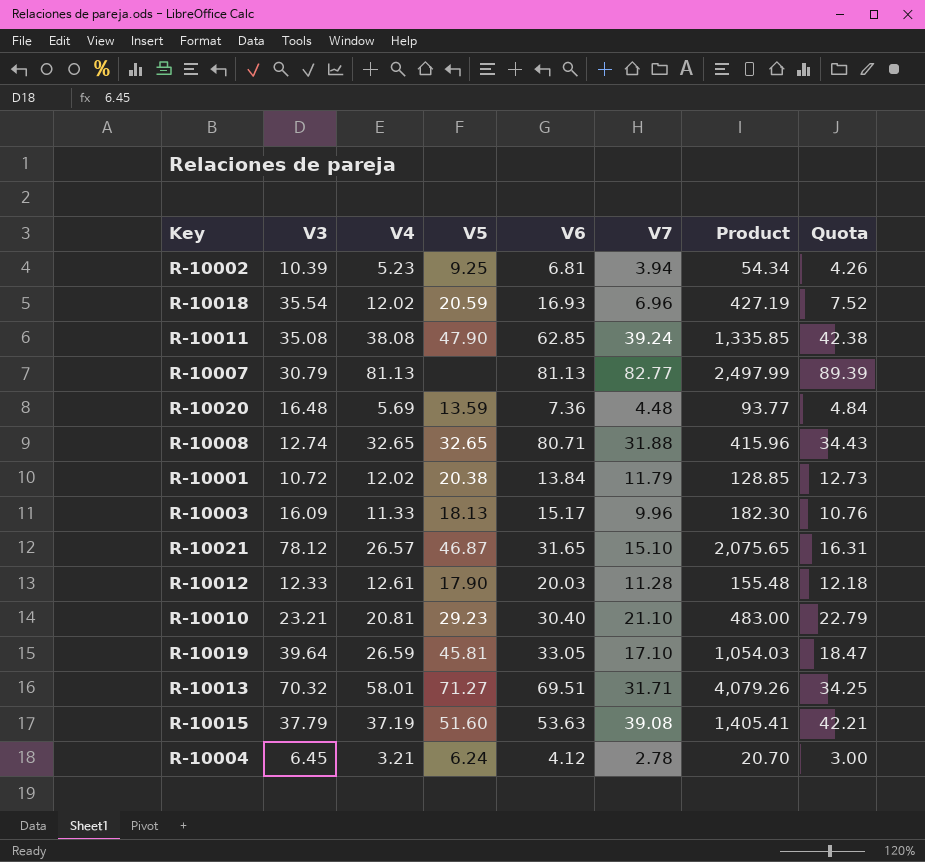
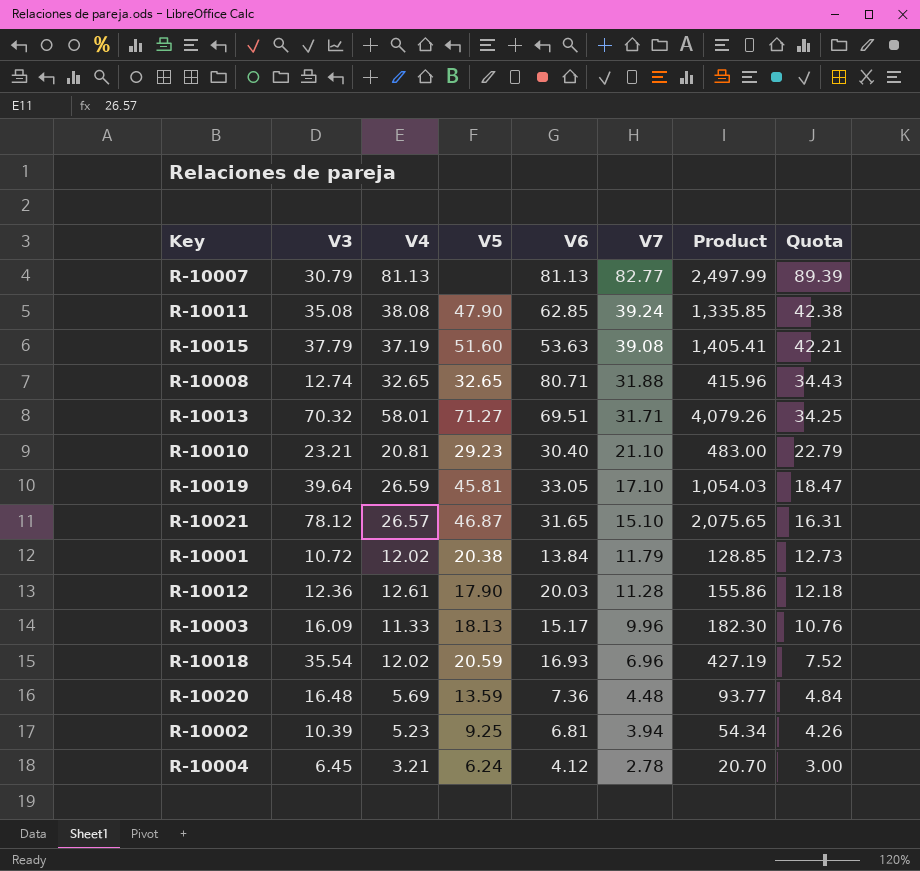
row order: none -> V7 descending
R-10012 | V3: 12.33 -> 12.36
R-10012 | Product: 155.48 -> 155.86

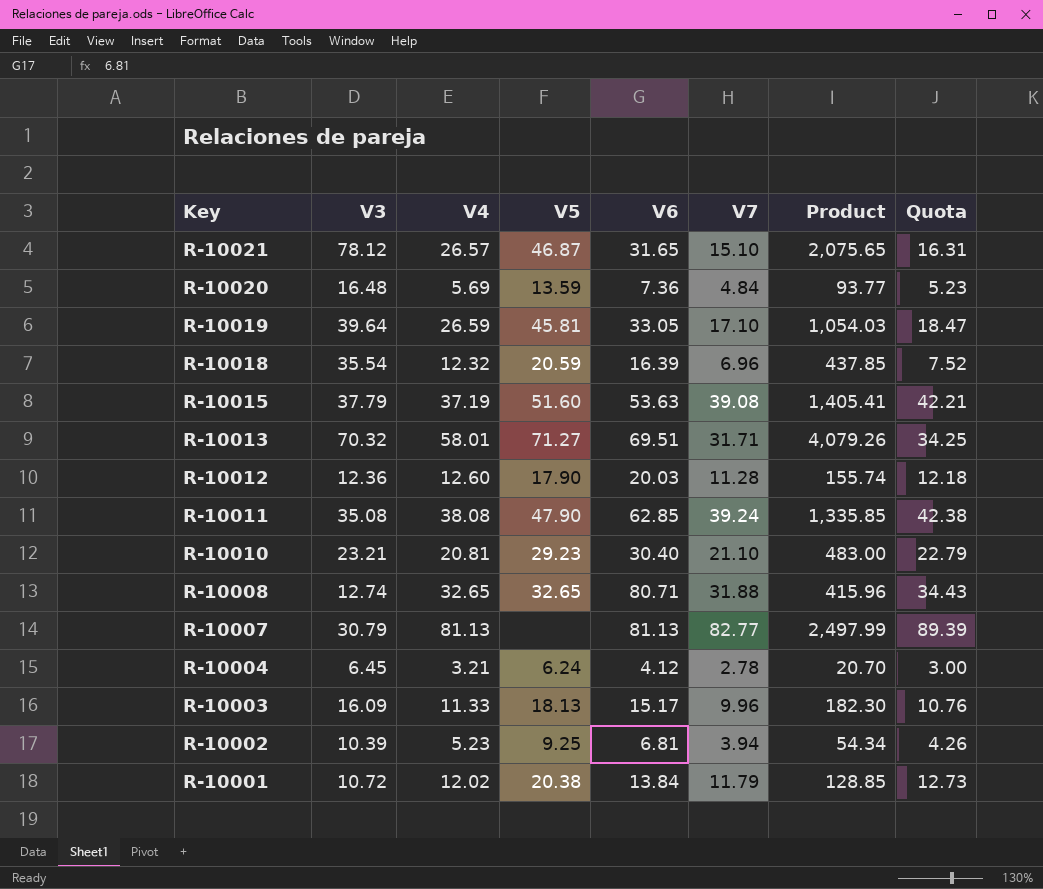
row order: V7 descending -> Key descending
R-10020 | V7: 4.48 -> 4.84
R-10020 | Quota: 4.84 -> 5.23
R-10018 | V4: 12.02 -> 12.32
R-10018 | V6: 16.93 -> 16.39
R-10018 | Product: 427.19 -> 437.85
R-10012 | V4: 12.61 -> 12.60
R-10012 | Product: 155.86 -> 155.74

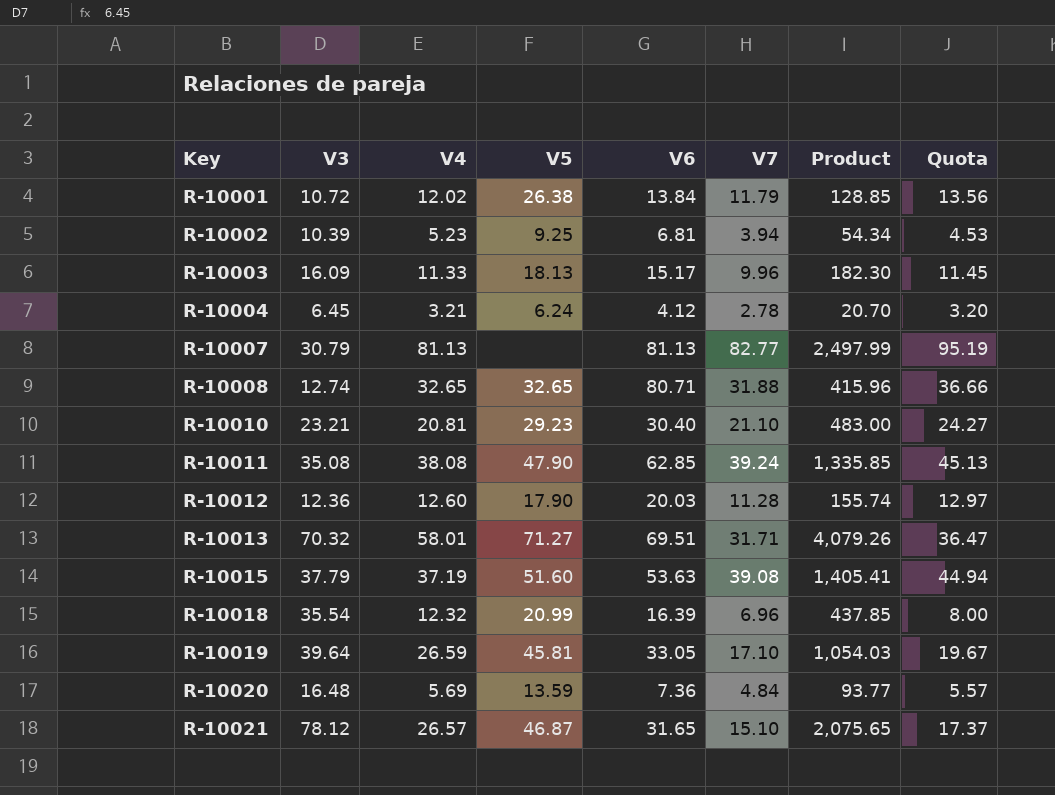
row order: Key descending -> Key ascending
column Quota | formula: [V7] * 1.08 -> [V7] * 1.15
R-10001 | V5: 20.38 -> 26.38
R-10018 | V5: 20.59 -> 20.99

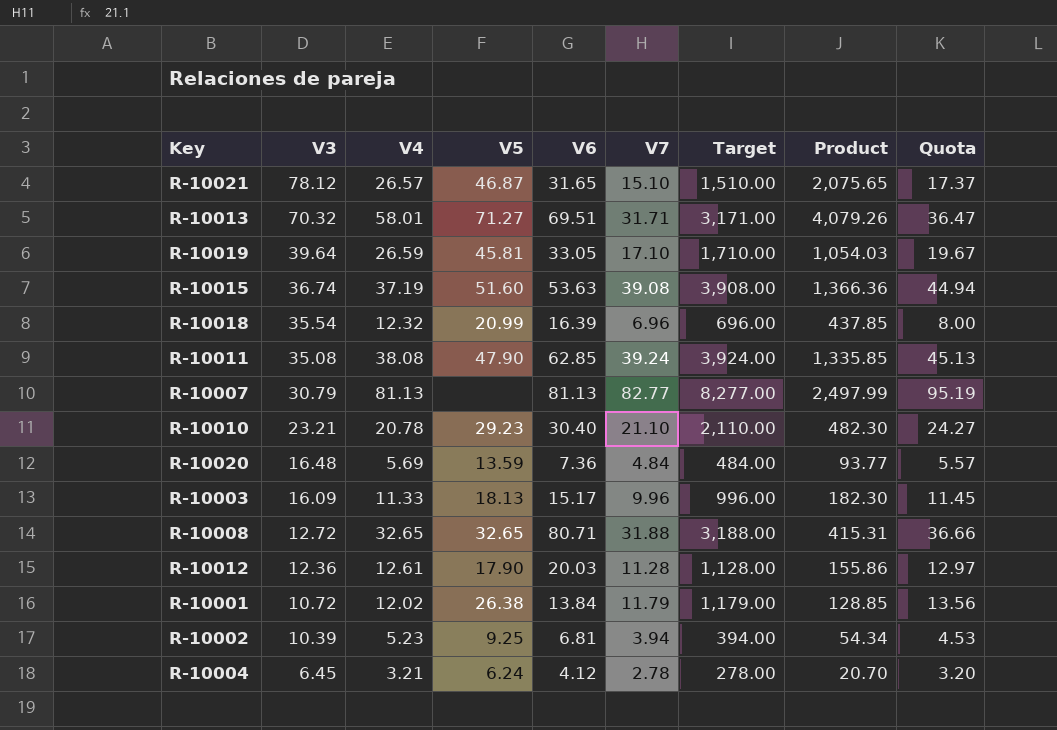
row order: Key ascending -> V3 descending
column Target | formula: none -> [V7] * 100
R-10015 | V3: 37.79 -> 36.74
R-10015 | Product: 1,405.41 -> 1,366.36
R-10010 | V4: 20.81 -> 20.78
R-10010 | Product: 483.00 -> 482.30
R-10008 | V3: 12.74 -> 12.72
R-10008 | Product: 415.96 -> 415.31
R-10012 | V4: 12.60 -> 12.61
R-10012 | Product: 155.74 -> 155.86

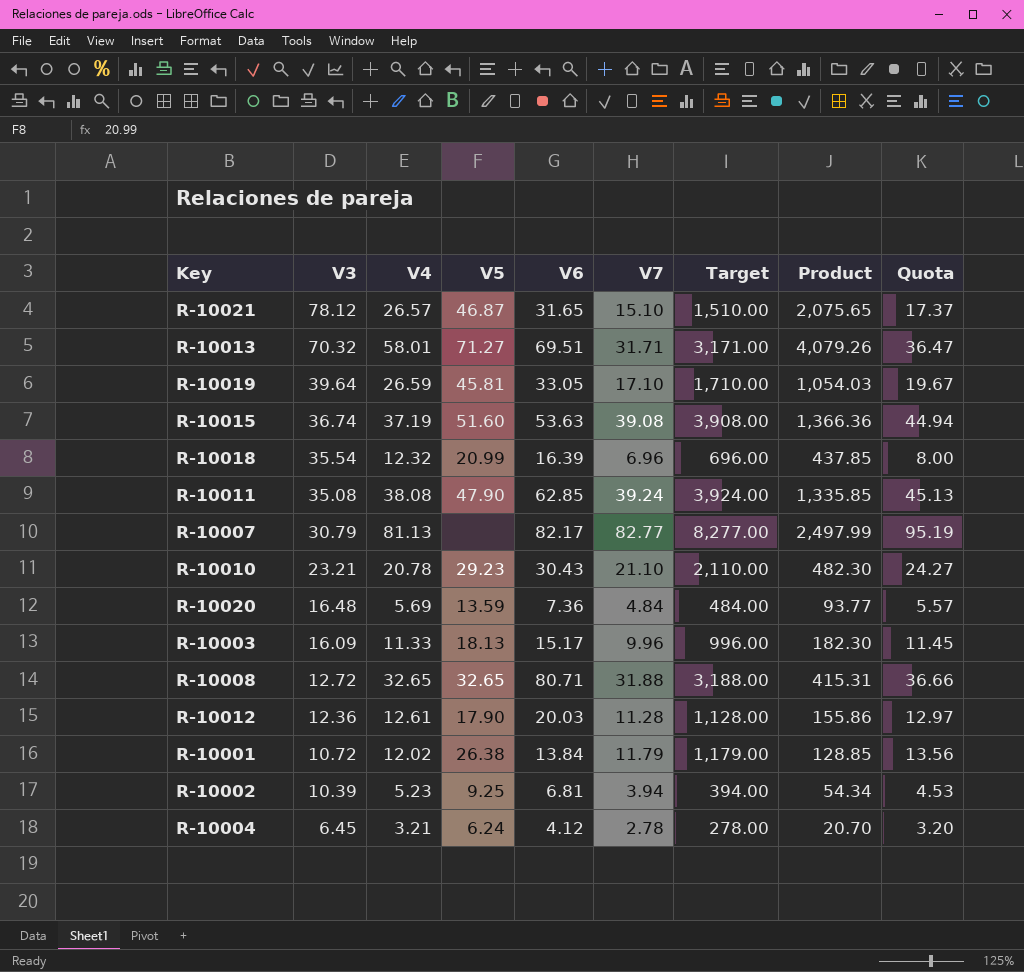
R-10007 | V6: 81.13 -> 82.17
R-10010 | V6: 30.40 -> 30.43

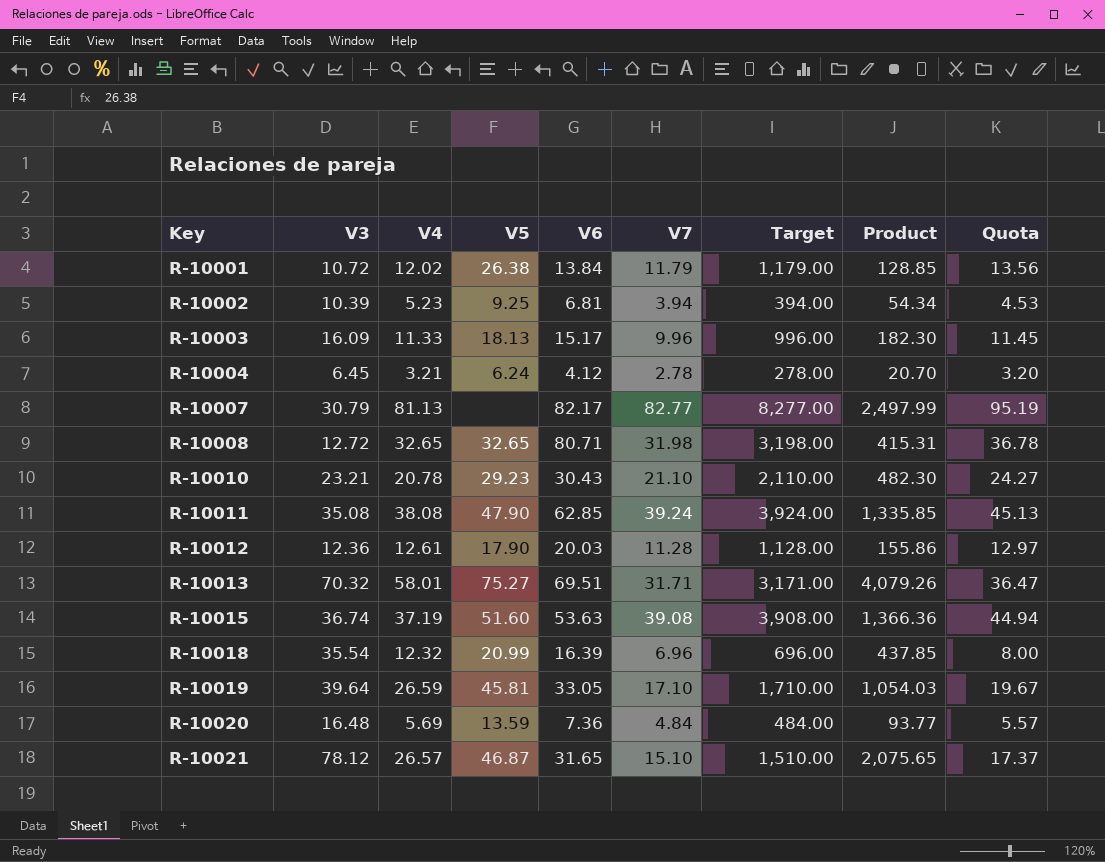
row order: V3 descending -> Key ascending
R-10008 | V7: 31.88 -> 31.98
R-10008 | Target: 3,188.00 -> 3,198.00
R-10008 | Quota: 36.66 -> 36.78
R-10013 | V5: 71.27 -> 75.27

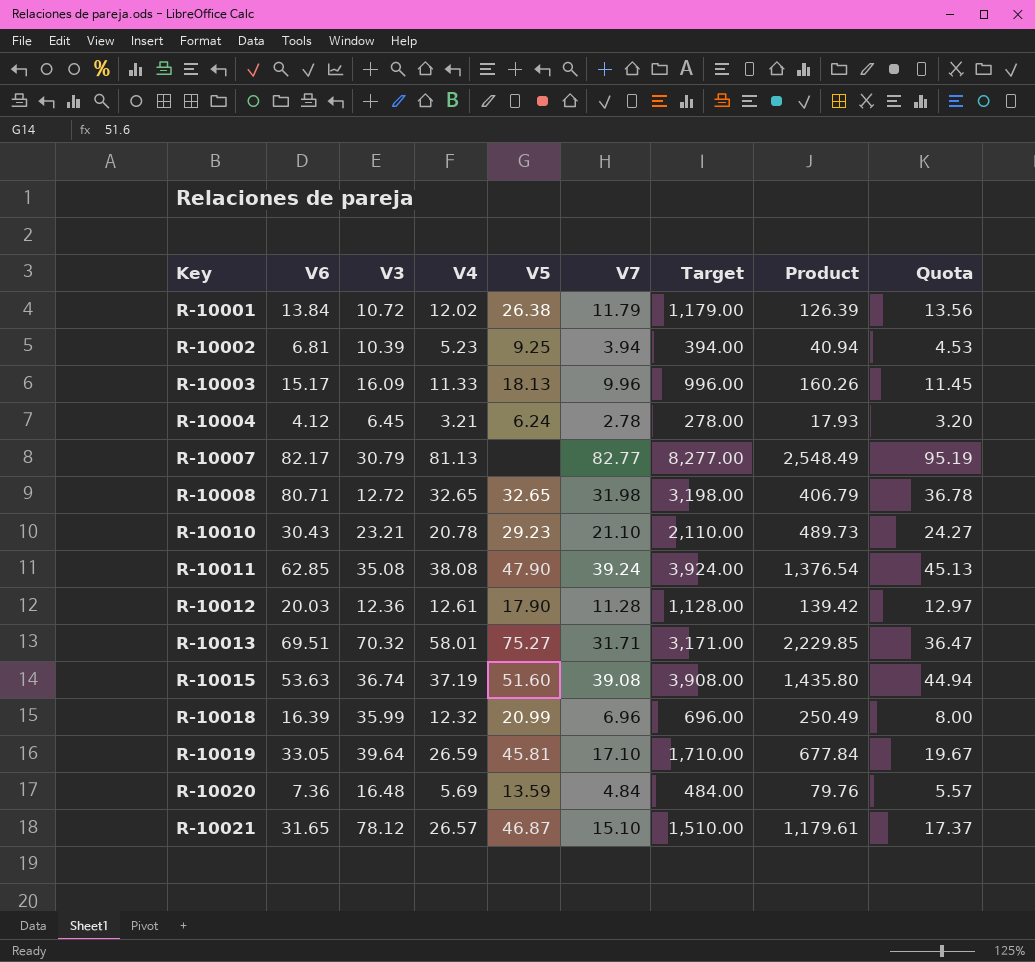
column V6 | position: 5 -> 2
column Product | formula: [V3] * [V4] -> [V3] * [V7]
R-10018 | V3: 35.54 -> 35.99

